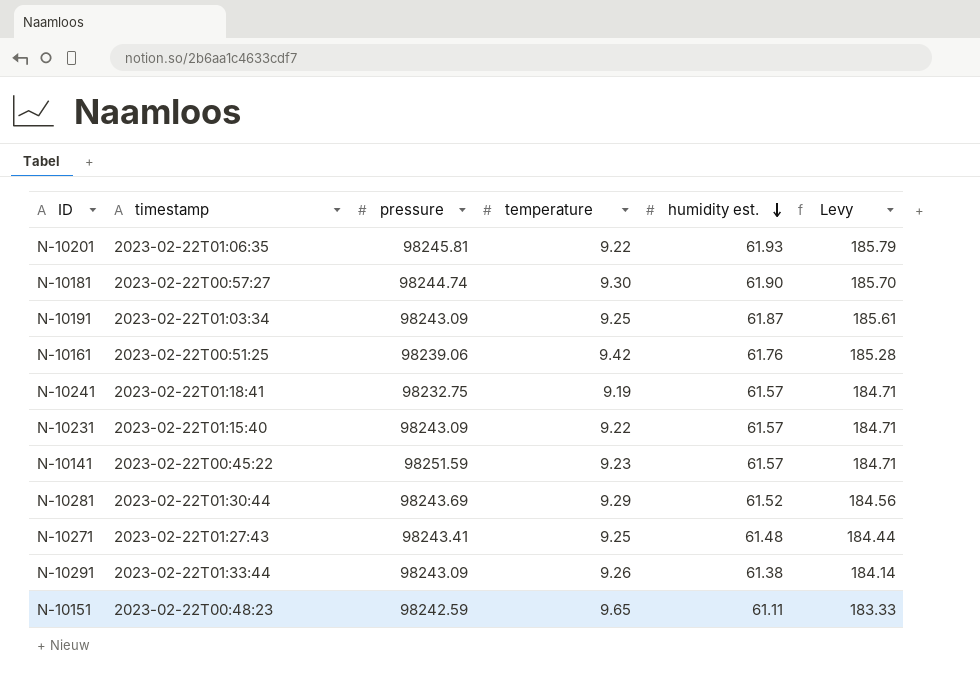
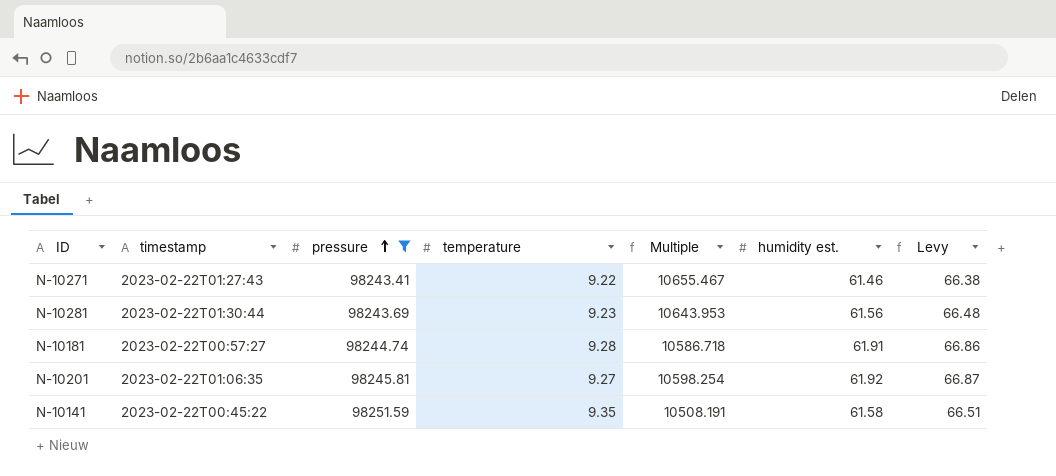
filter: none -> pressure >= 98243.41
row order: humidity est. descending -> pressure ascending
column Multiple | formula: none -> [pressure] / [temperature]
column Levy | formula: [humidity est.] * 3 -> [humidity est.] * 1.08
N-10271 | temperature: 9.25 -> 9.22
N-10271 | humidity est.: 61.48 -> 61.46
N-10281 | temperature: 9.29 -> 9.23
N-10281 | humidity est.: 61.52 -> 61.56
N-10181 | temperature: 9.30 -> 9.28
N-10181 | humidity est.: 61.90 -> 61.91
N-10201 | temperature: 9.22 -> 9.27
N-10201 | humidity est.: 61.93 -> 61.92
N-10141 | temperature: 9.23 -> 9.35
N-10141 | humidity est.: 61.57 -> 61.58

